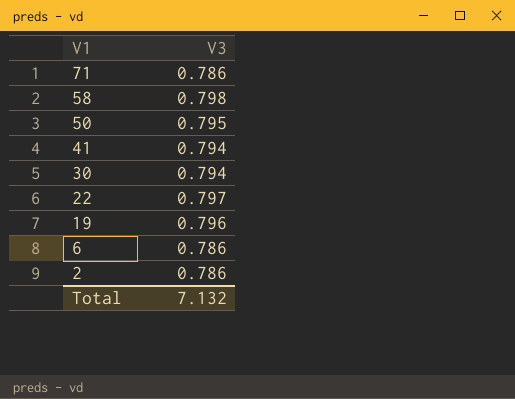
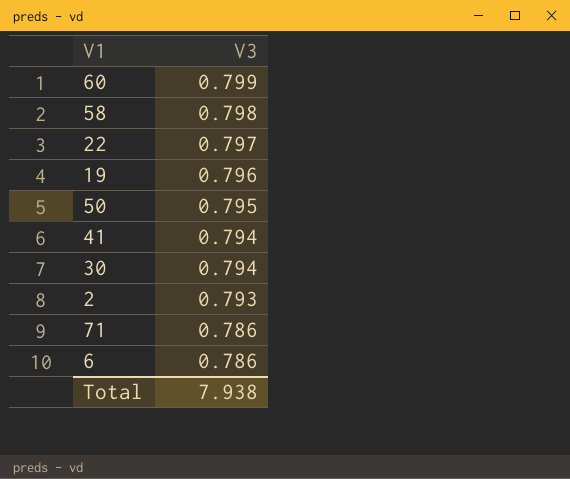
row order: V1 descending -> V3 descending
row 60: none -> 0.799
2 | V3: 0.786 -> 0.793
Total | V3: 7.132 -> 7.938

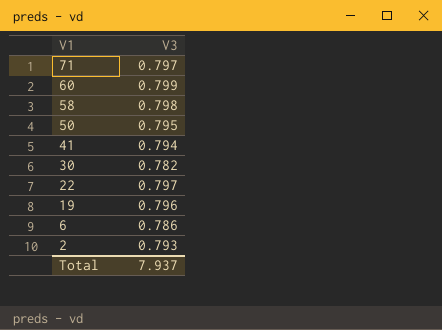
row order: V3 descending -> V1 descending
71 | V3: 0.786 -> 0.797
30 | V3: 0.794 -> 0.782
Total | V3: 7.938 -> 7.937

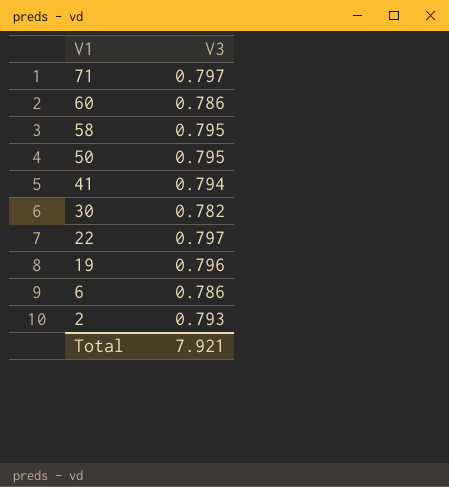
60 | V3: 0.799 -> 0.786
58 | V3: 0.798 -> 0.795
Total | V3: 7.937 -> 7.921

